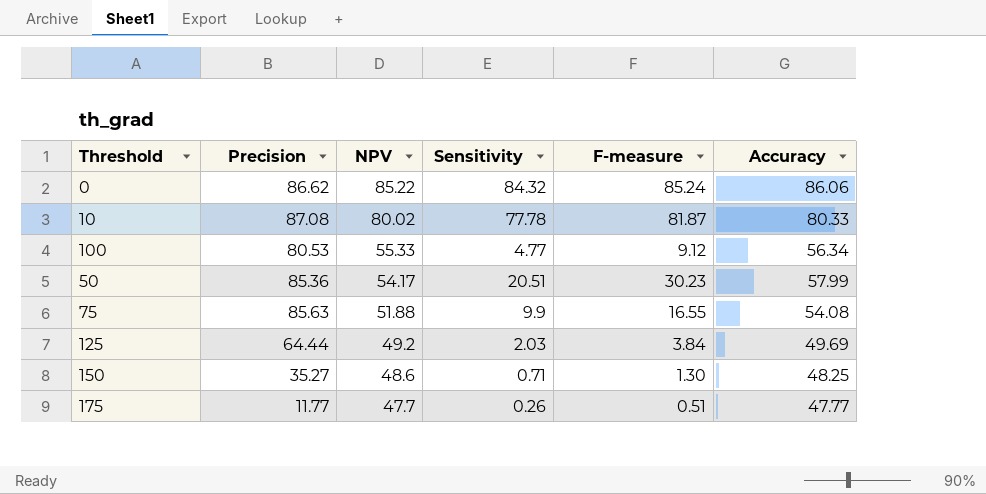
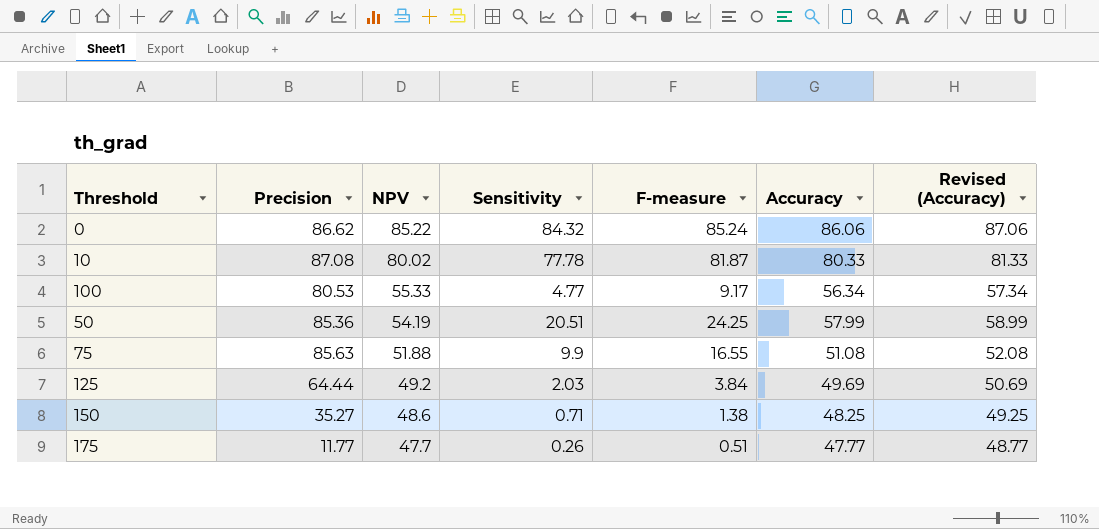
column Revised (Accuracy) | formula: none -> [Accuracy] + 1
100 | F-measure: 9.12 -> 9.17
50 | NPV: 54.17 -> 54.19
50 | F-measure: 30.23 -> 24.25
75 | Accuracy: 54.08 -> 51.08
150 | F-measure: 1.30 -> 1.38

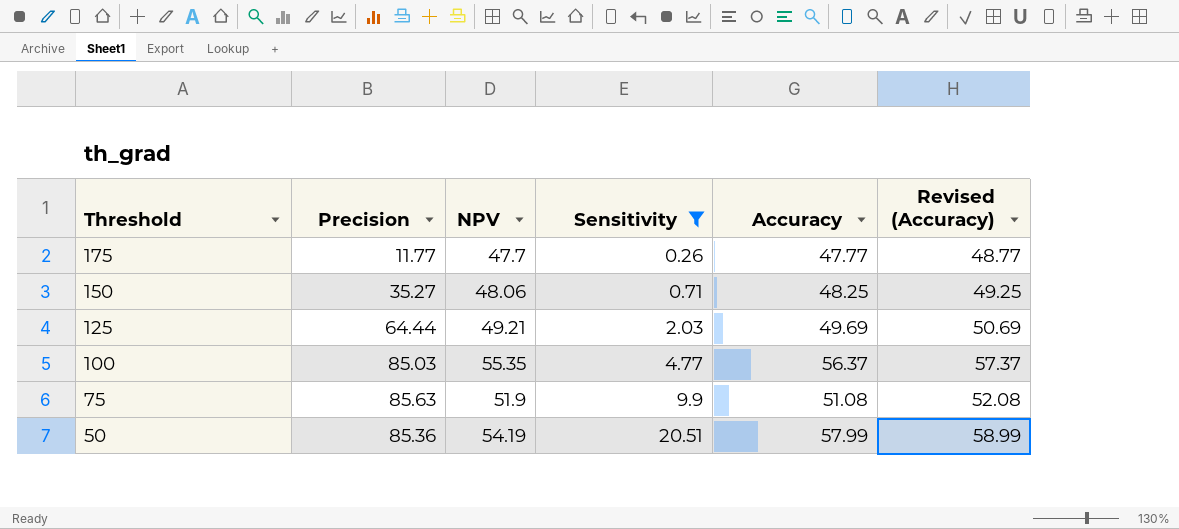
filter: none -> Sensitivity <= 20.51
row order: NPV descending -> Threshold descending
column F-measure | position: 5 -> none
150 | NPV: 48.6 -> 48.06
125 | NPV: 49.2 -> 49.21
100 | Precision: 80.53 -> 85.03
100 | NPV: 55.33 -> 55.35
100 | Accuracy: 56.34 -> 56.37
100 | Revised (Accuracy): 57.34 -> 57.37
75 | NPV: 51.88 -> 51.9

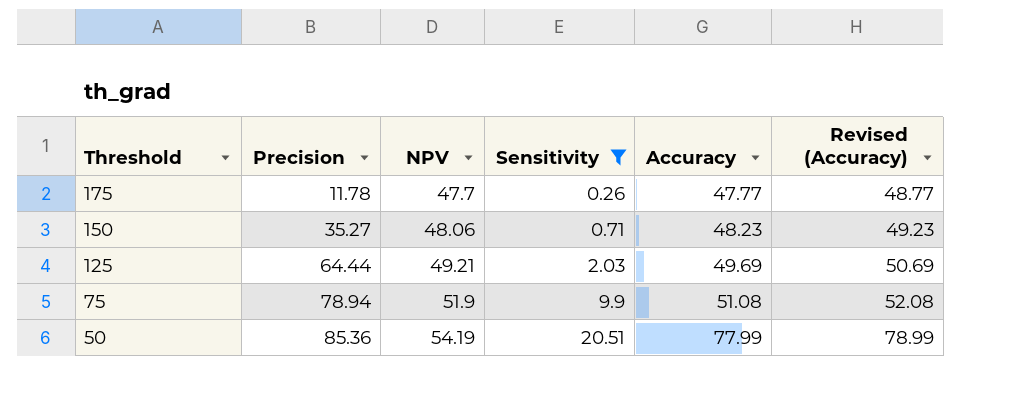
row 100: 85.03 | 55.35 | 4.77 | 56.37 | 57.37 -> none
175 | Precision: 11.77 -> 11.78
150 | Accuracy: 48.25 -> 48.23
150 | Revised (Accuracy): 49.25 -> 49.23
75 | Precision: 85.63 -> 78.94
50 | Accuracy: 57.99 -> 77.99
50 | Revised (Accuracy): 58.99 -> 78.99

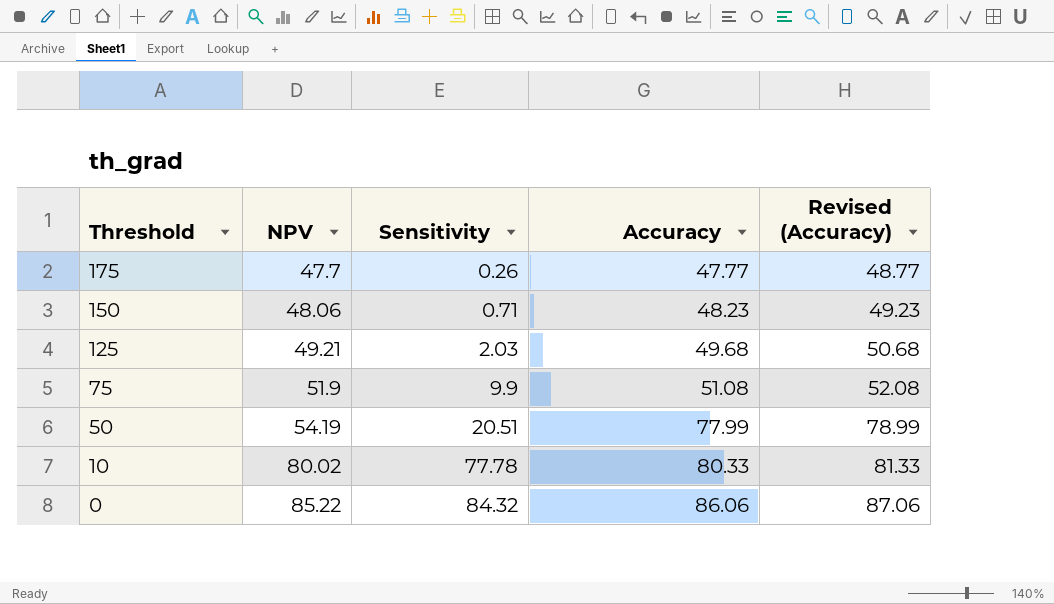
filter: Sensitivity <= 20.51 -> none
column Precision | position: 2 -> none
125 | Accuracy: 49.69 -> 49.68
125 | Revised (Accuracy): 50.69 -> 50.68

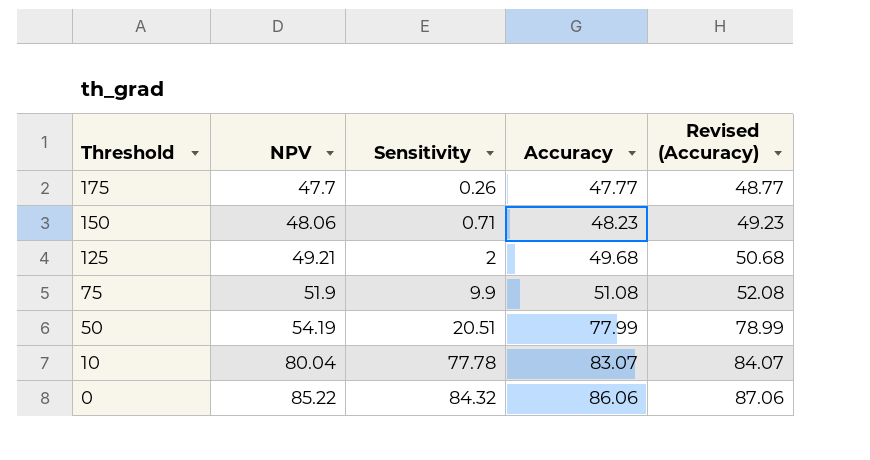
125 | Sensitivity: 2.03 -> 2
10 | NPV: 80.02 -> 80.04
10 | Accuracy: 80.33 -> 83.07
10 | Revised (Accuracy): 81.33 -> 84.07

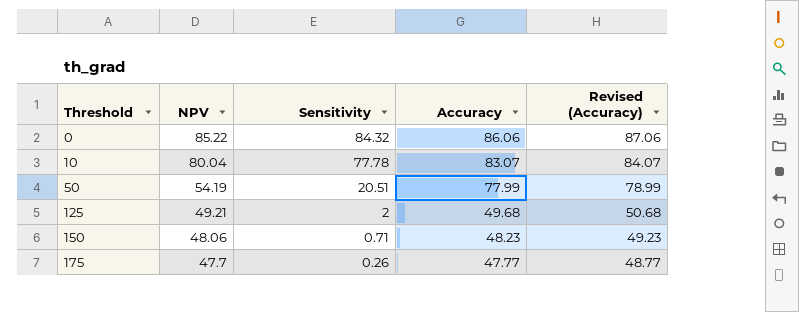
row order: Threshold descending -> Threshold ascending
row 75: 51.9 | 9.9 | 51.08 | 52.08 -> none

